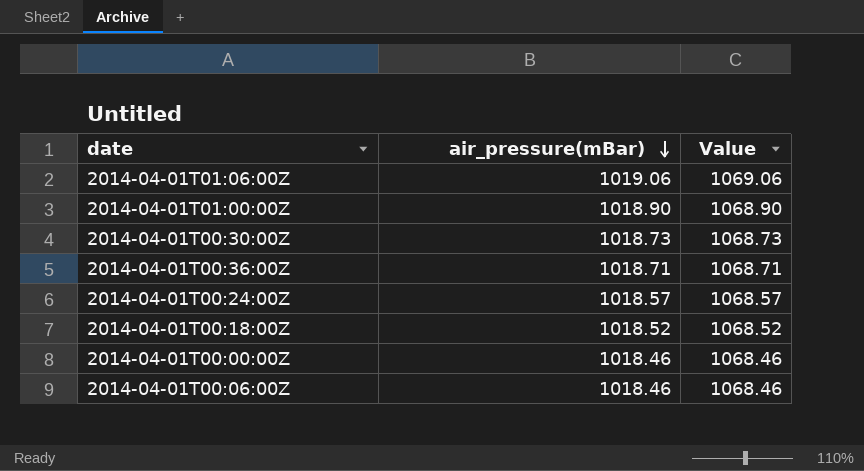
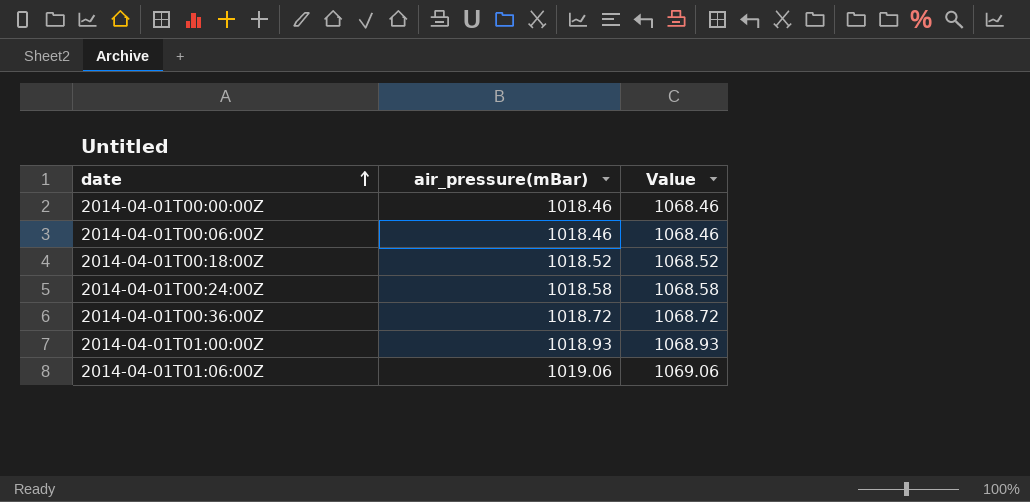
row order: air_pressure(mBar) descending -> date ascending
row 2014-04-01T00:30:00Z: 1018.73 | 1068.73 -> none
2014-04-01T00:24:00Z | air_pressure(mBar): 1018.57 -> 1018.58
2014-04-01T00:24:00Z | Value: 1068.57 -> 1068.58
2014-04-01T00:36:00Z | air_pressure(mBar): 1018.71 -> 1018.72
2014-04-01T00:36:00Z | Value: 1068.71 -> 1068.72
2014-04-01T01:00:00Z | air_pressure(mBar): 1018.90 -> 1018.93
2014-04-01T01:00:00Z | Value: 1068.90 -> 1068.93

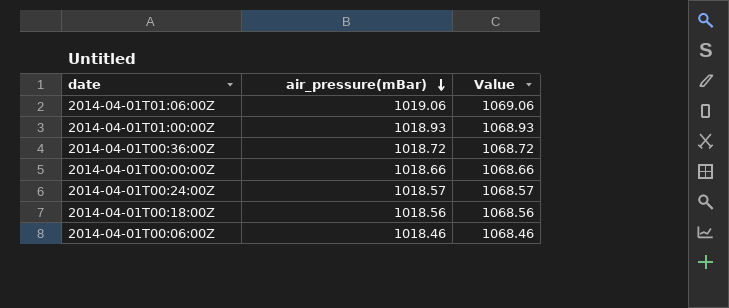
row order: date ascending -> air_pressure(mBar) descending
2014-04-01T00:00:00Z | air_pressure(mBar): 1018.46 -> 1018.66
2014-04-01T00:00:00Z | Value: 1068.46 -> 1068.66
2014-04-01T00:24:00Z | air_pressure(mBar): 1018.58 -> 1018.57
2014-04-01T00:24:00Z | Value: 1068.58 -> 1068.57
2014-04-01T00:18:00Z | air_pressure(mBar): 1018.52 -> 1018.56
2014-04-01T00:18:00Z | Value: 1068.52 -> 1068.56

